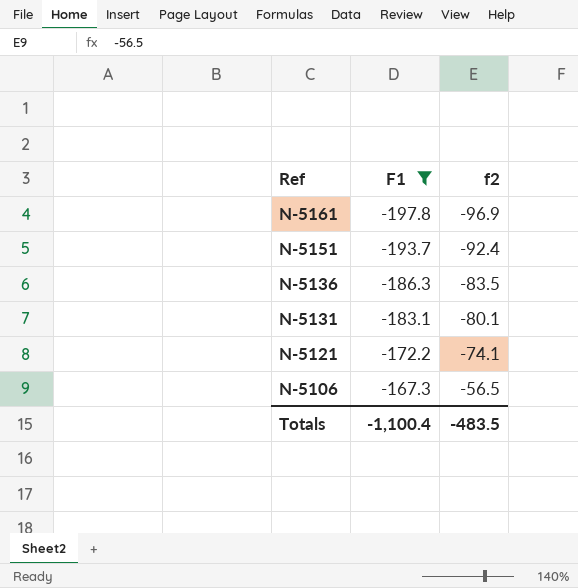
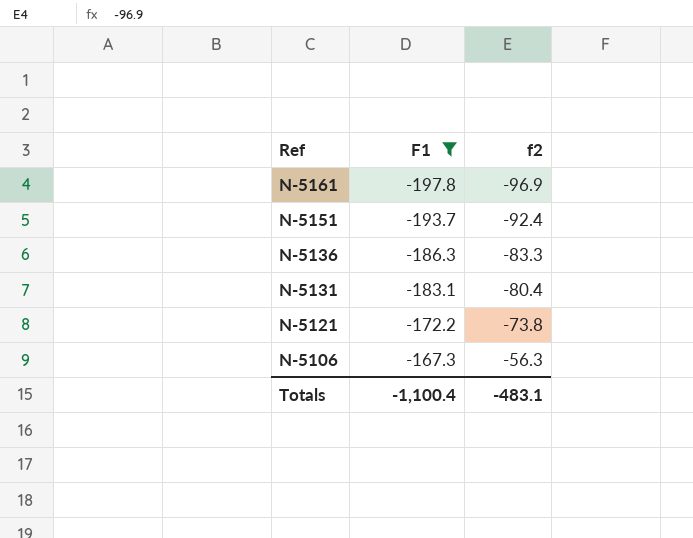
N-5136 | f2: -83.5 -> -83.3
N-5131 | f2: -80.1 -> -80.4
N-5121 | f2: -74.1 -> -73.8
N-5106 | f2: -56.5 -> -56.3
Totals | f2: -483.5 -> -483.1

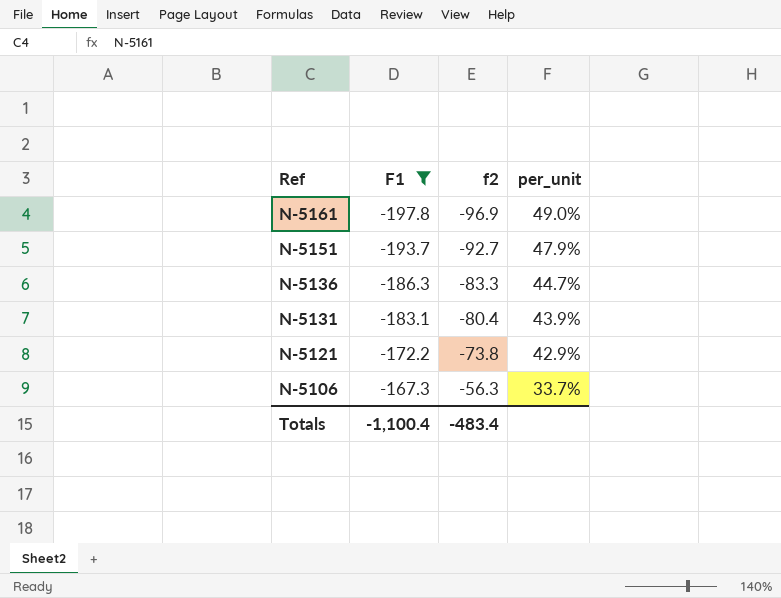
column per_unit | formula: none -> [f2] / [F1]
N-5151 | f2: -92.4 -> -92.7
Totals | f2: -483.1 -> -483.4

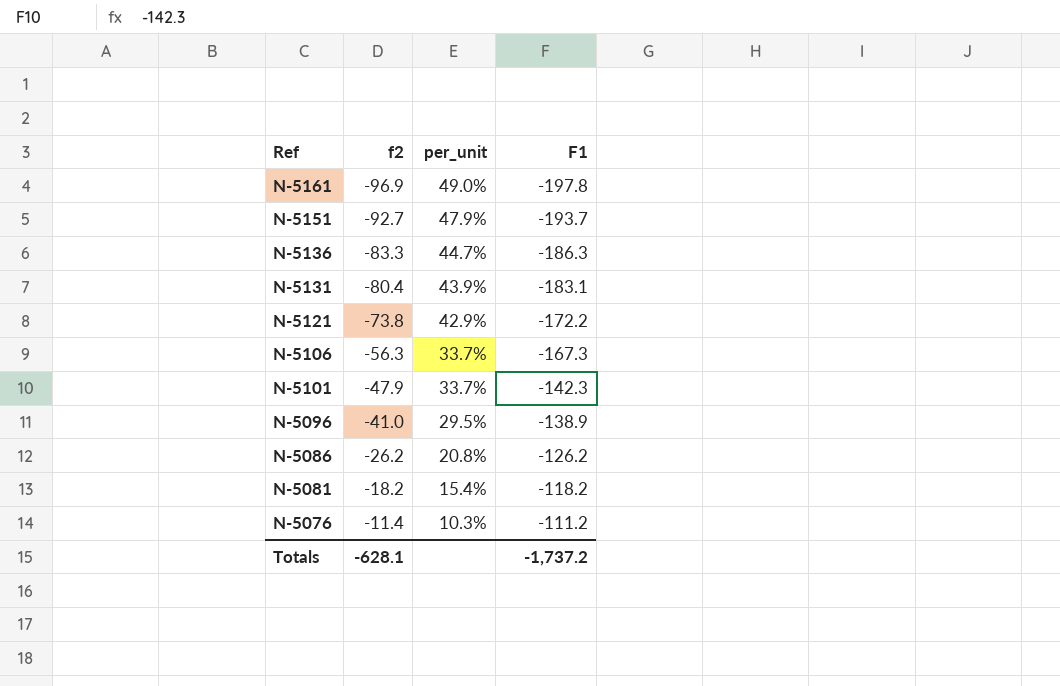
filter: F1 <= -167.3 -> none
column F1 | position: 2 -> 4
Totals | f2: -483.4 -> -628.1
Totals | F1: -1,100.4 -> -1,737.2

